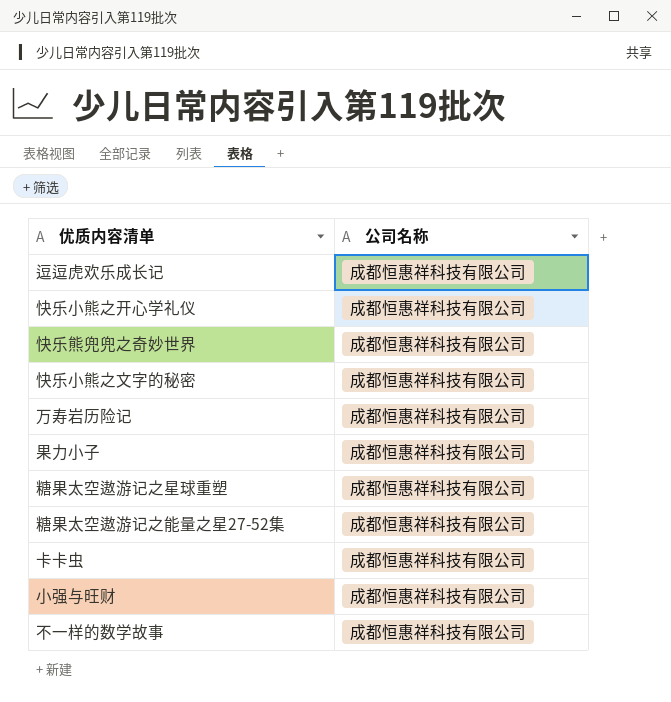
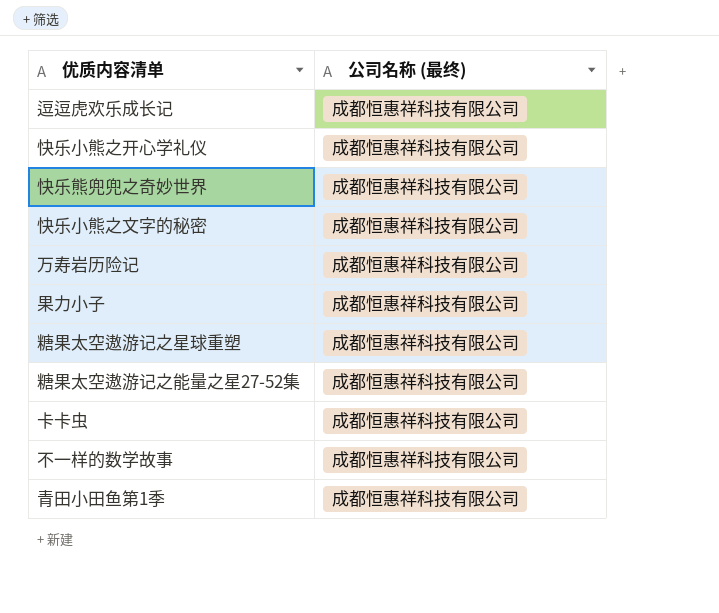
column name: 公司名称 -> 公司名称 (最终)
row 小强与旺财: 成都恒惠祥科技有限公司 -> none
row 青田小田鱼第1季: none -> 成都恒惠祥科技有限公司

